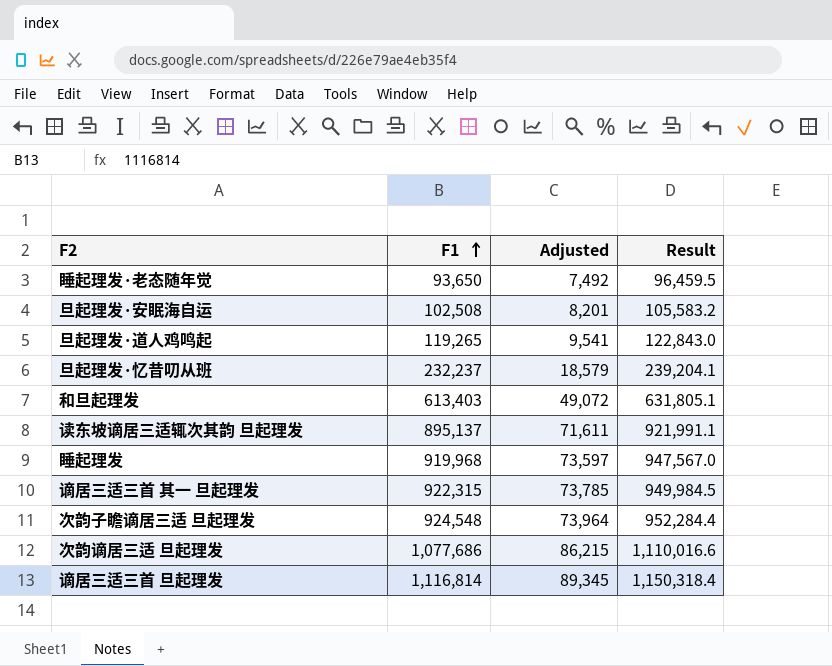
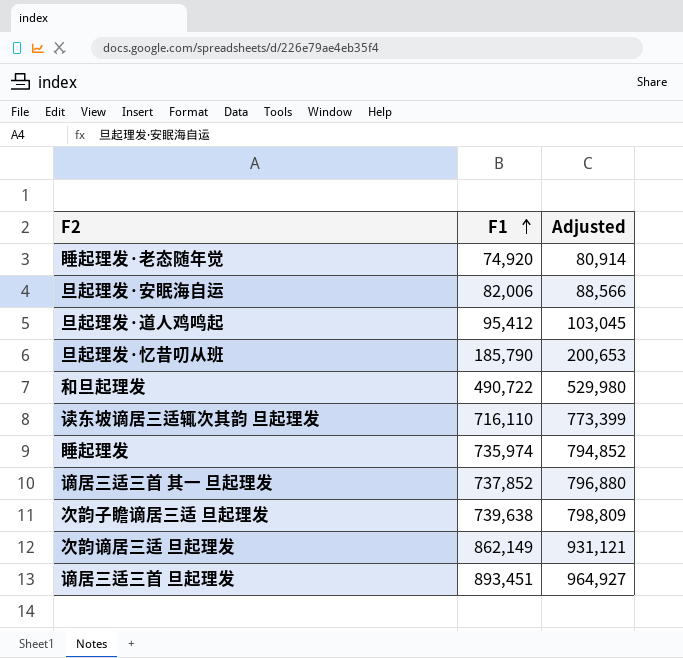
column Result | formula: [F1] * 1.03 -> none
column Adjusted | formula: [F1] * 0.08 -> [F1] * 1.08
睡起理发·老态随年觉 | F1: 93,650 -> 74,920
旦起理发·安眠海自运 | F1: 102,508 -> 82,006
旦起理发·道人鸡鸣起 | F1: 119,265 -> 95,412
旦起理发·忆昔叨从班 | F1: 232,237 -> 185,790
和旦起理发 | F1: 613,403 -> 490,722
读东坡谪居三适辄次其韵 旦起理发 | F1: 895,137 -> 716,110
睡起理发 | F1: 919,968 -> 735,974
谪居三适三首 其一 旦起理发 | F1: 922,315 -> 737,852
次韵子瞻谪居三适 旦起理发 | F1: 924,548 -> 739,638
次韵谪居三适 旦起理发 | F1: 1,077,686 -> 862,149
谪居三适三首 旦起理发 | F1: 1,116,814 -> 893,451

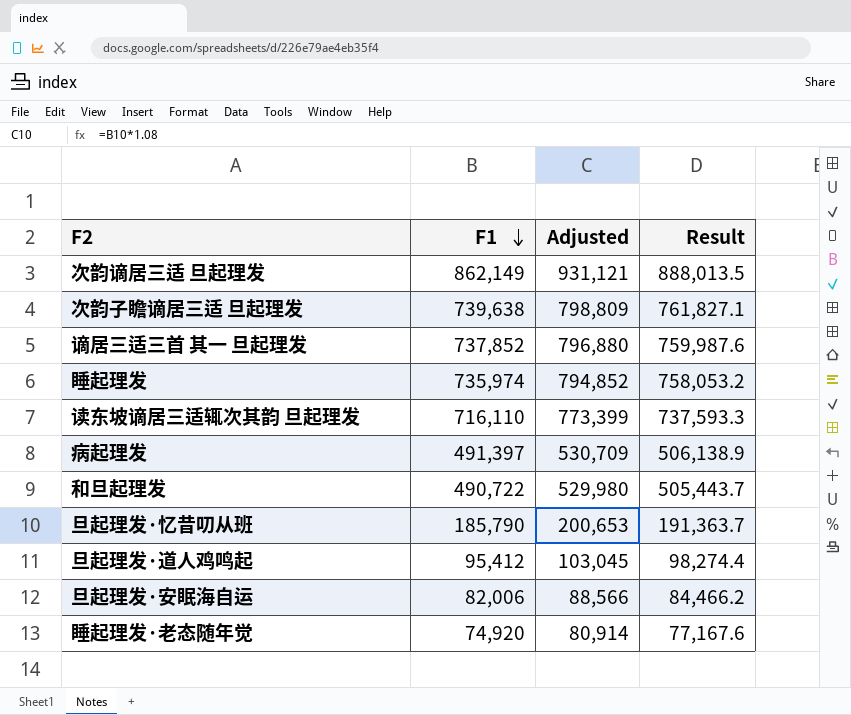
row order: F1 ascending -> F1 descending
column Result | formula: none -> [F1] * 1.03
row 谪居三适三首 旦起理发: 893,451 | 964,927 -> none
row 病起理发: none -> 491,397 | 530,709 | 506,138.9

